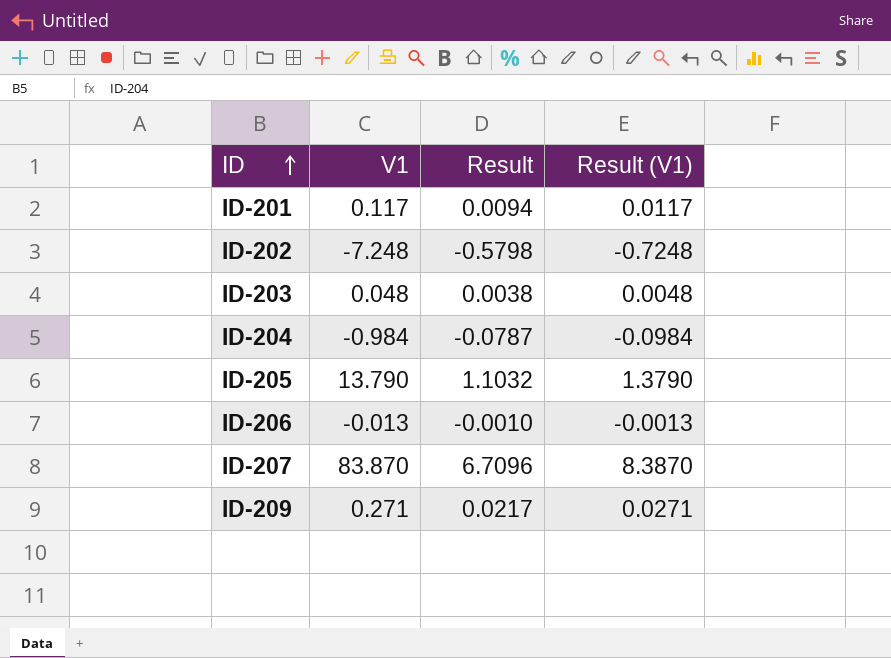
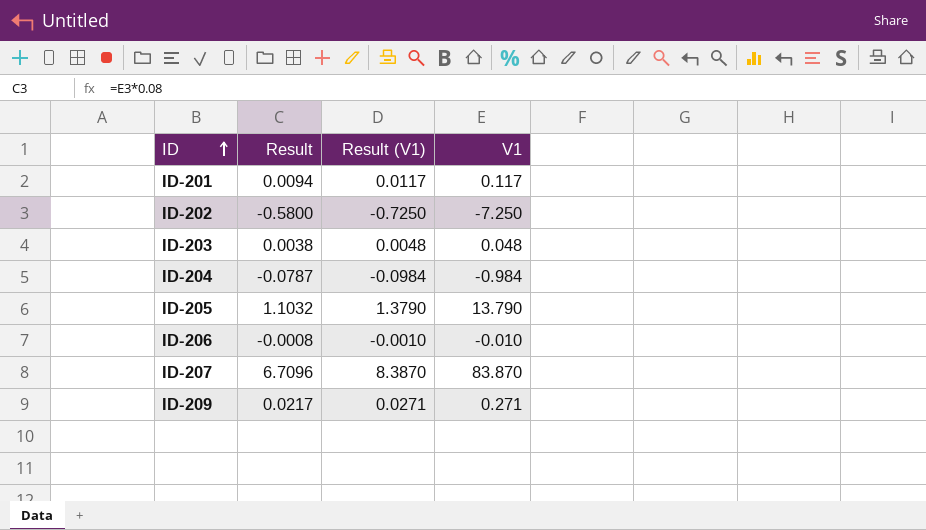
column V1 | position: 2 -> 4
ID-202 | Result: -0.5798 -> -0.5800
ID-202 | Result (V1): -0.7248 -> -0.7250
ID-202 | V1: -7.248 -> -7.250
ID-206 | Result: -0.0010 -> -0.0008
ID-206 | Result (V1): -0.0013 -> -0.0010
ID-206 | V1: -0.013 -> -0.010

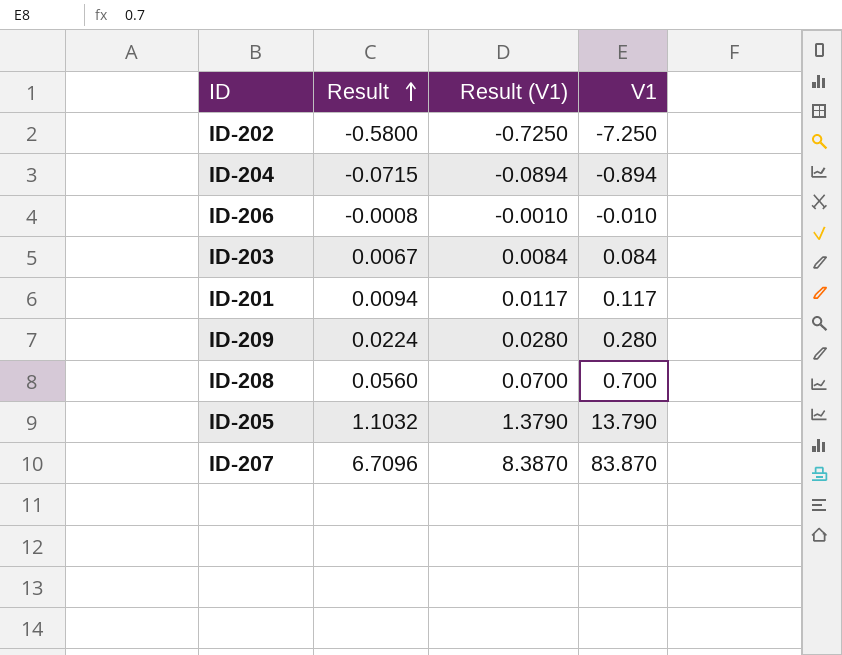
row order: ID ascending -> Result ascending
ID-204 | Result: -0.0787 -> -0.0715
ID-204 | Result (V1): -0.0984 -> -0.0894
ID-204 | V1: -0.984 -> -0.894
ID-203 | Result: 0.0038 -> 0.0067
ID-203 | Result (V1): 0.0048 -> 0.0084
ID-203 | V1: 0.048 -> 0.084
ID-209 | Result: 0.0217 -> 0.0224
ID-209 | Result (V1): 0.0271 -> 0.0280
ID-209 | V1: 0.271 -> 0.280
row ID-208: none -> 0.0560 | 0.0700 | 0.700

